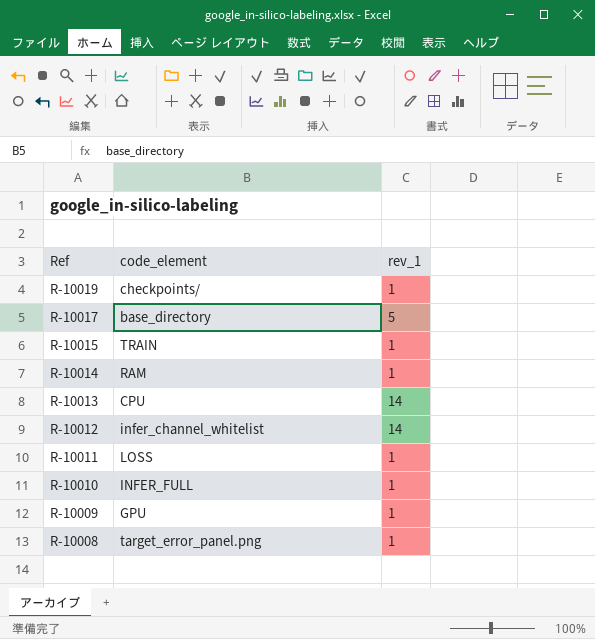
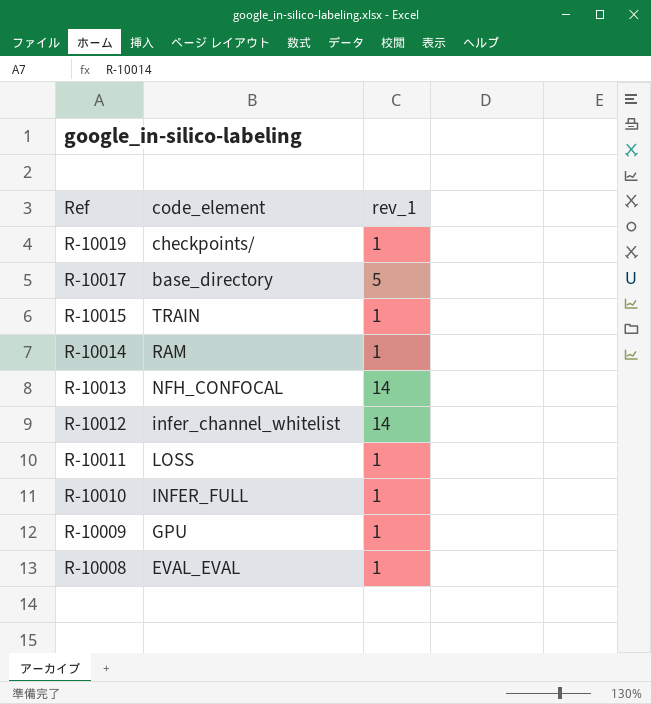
R-10013 | code_element: CPU -> NFH_CONFOCAL
R-10008 | code_element: target_error_panel.png -> EVAL_EVAL

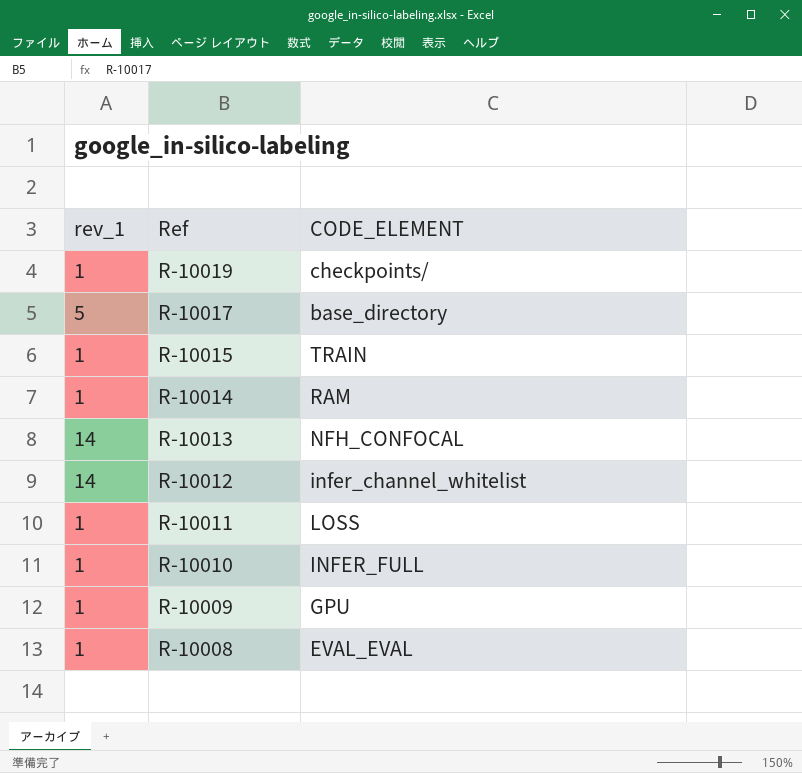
column rev_1 | position: 3 -> 1
column name: code_element -> CODE_ELEMENT

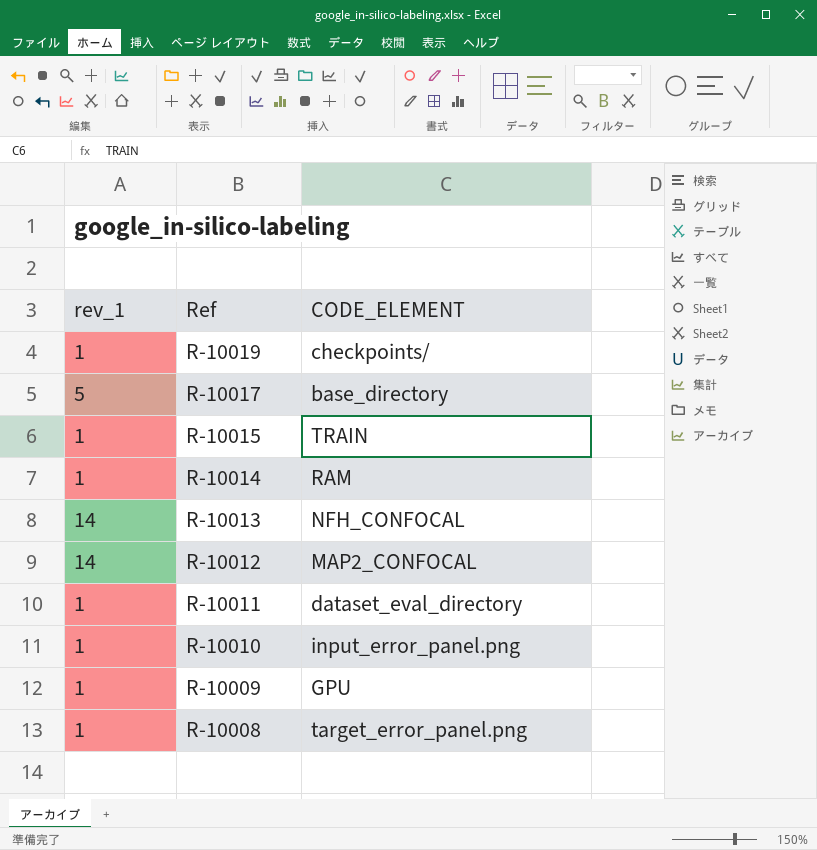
R-10012 | CODE_ELEMENT: infer_channel_whitelist -> MAP2_CONFOCAL
R-10011 | CODE_ELEMENT: LOSS -> dataset_eval_directory
R-10010 | CODE_ELEMENT: INFER_FULL -> input_error_panel.png
R-10008 | CODE_ELEMENT: EVAL_EVAL -> target_error_panel.png

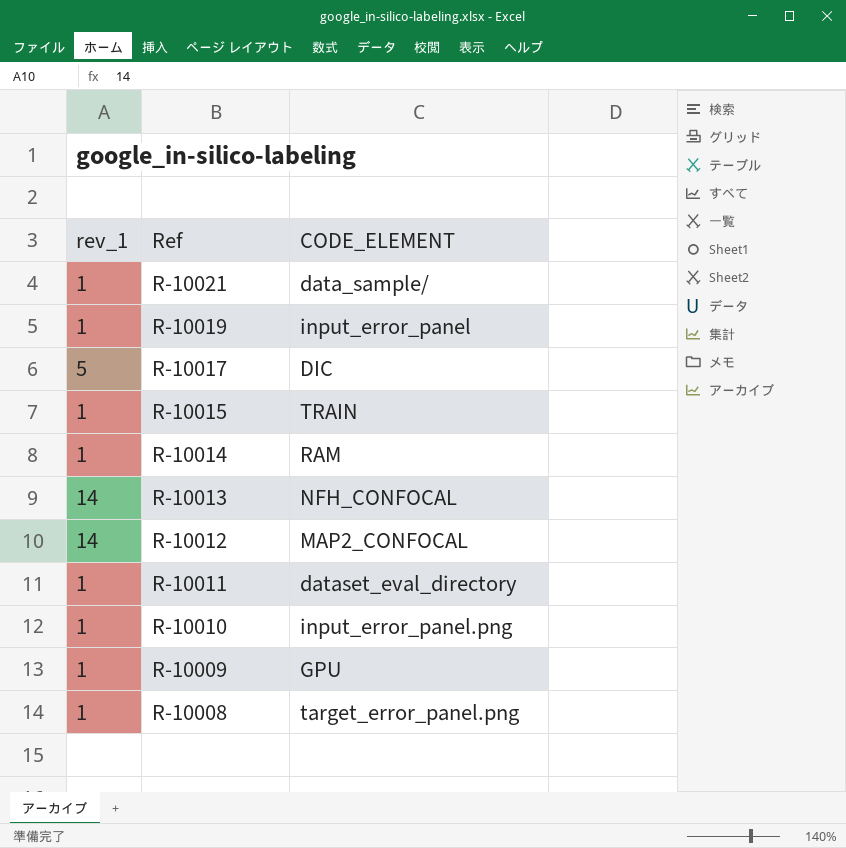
row R-10021: none -> 1 | data_sample/
R-10019 | CODE_ELEMENT: checkpoints/ -> input_error_panel
R-10017 | CODE_ELEMENT: base_directory -> DIC

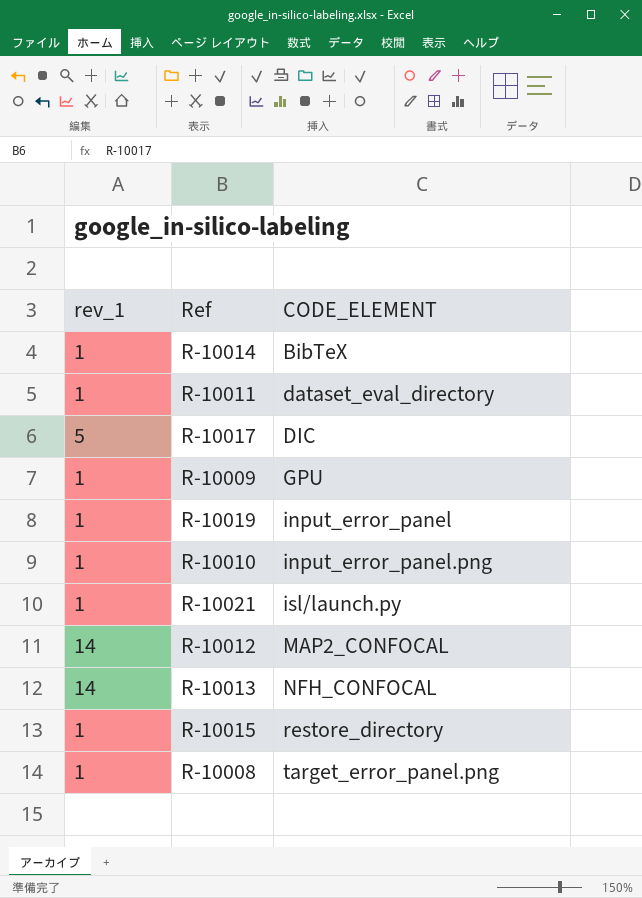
row order: Ref descending -> CODE_ELEMENT ascending
R-10014 | CODE_ELEMENT: RAM -> BibTeX
R-10021 | CODE_ELEMENT: data_sample/ -> isl/launch.py
R-10015 | CODE_ELEMENT: TRAIN -> restore_directory

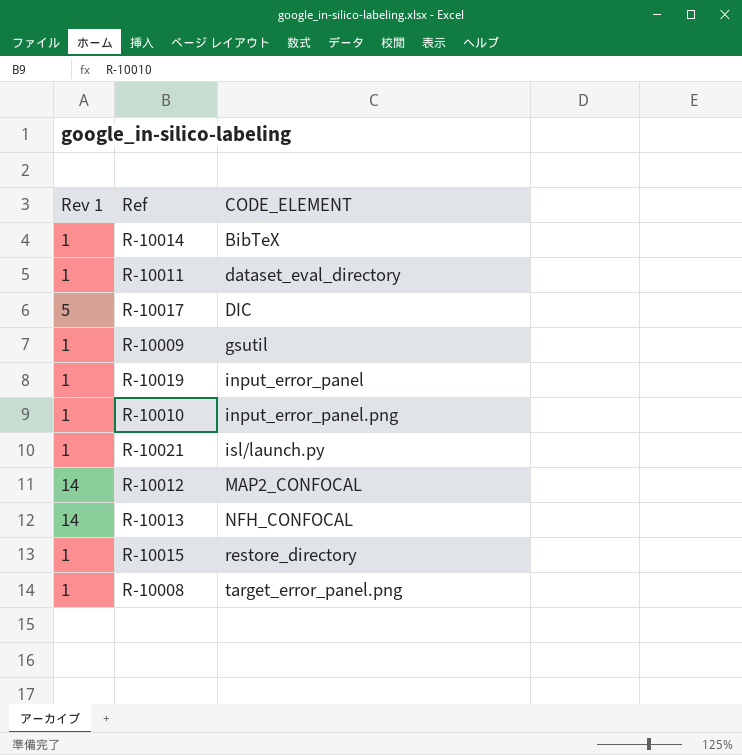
column name: rev_1 -> Rev 1
R-10009 | CODE_ELEMENT: GPU -> gsutil

